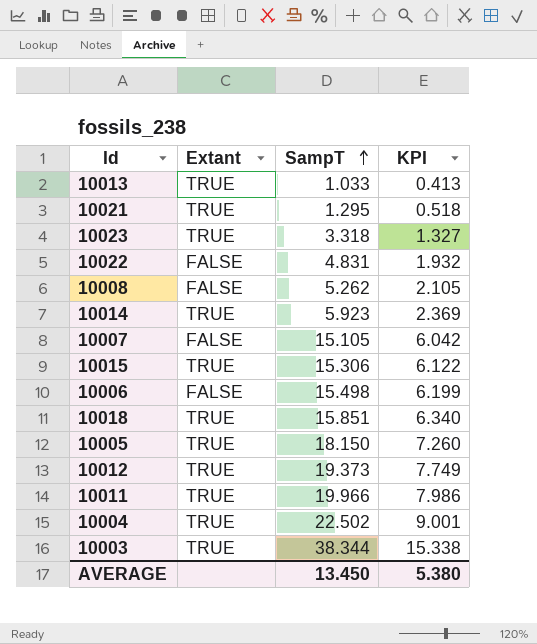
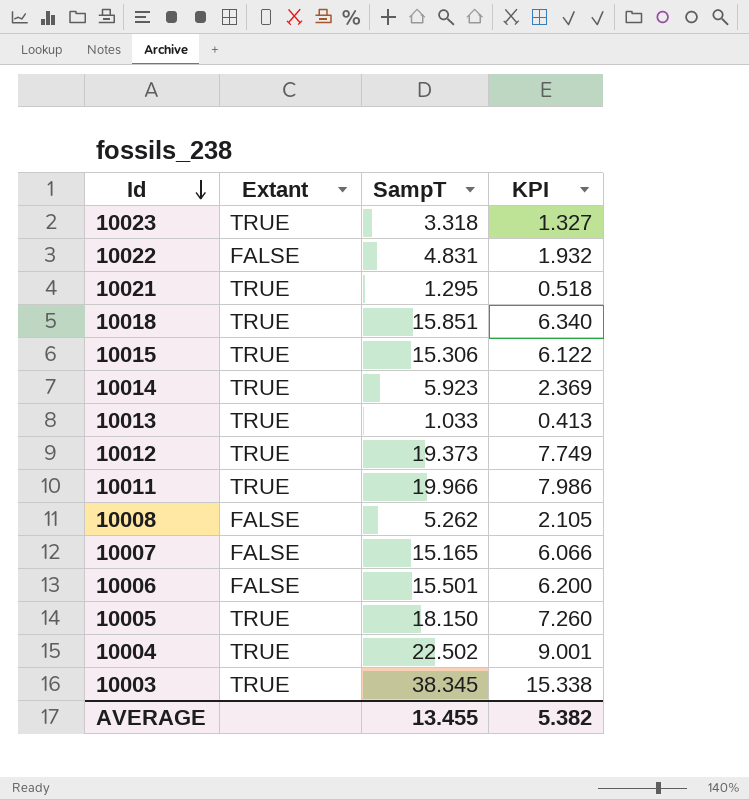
row order: SampT ascending -> Id descending
10007 | SampT: 15.105 -> 15.165
10007 | KPI: 6.042 -> 6.066
10006 | SampT: 15.498 -> 15.501
10006 | KPI: 6.199 -> 6.200
10003 | SampT: 38.344 -> 38.345
AVERAGE | SampT: 13.450 -> 13.455
AVERAGE | KPI: 5.380 -> 5.382

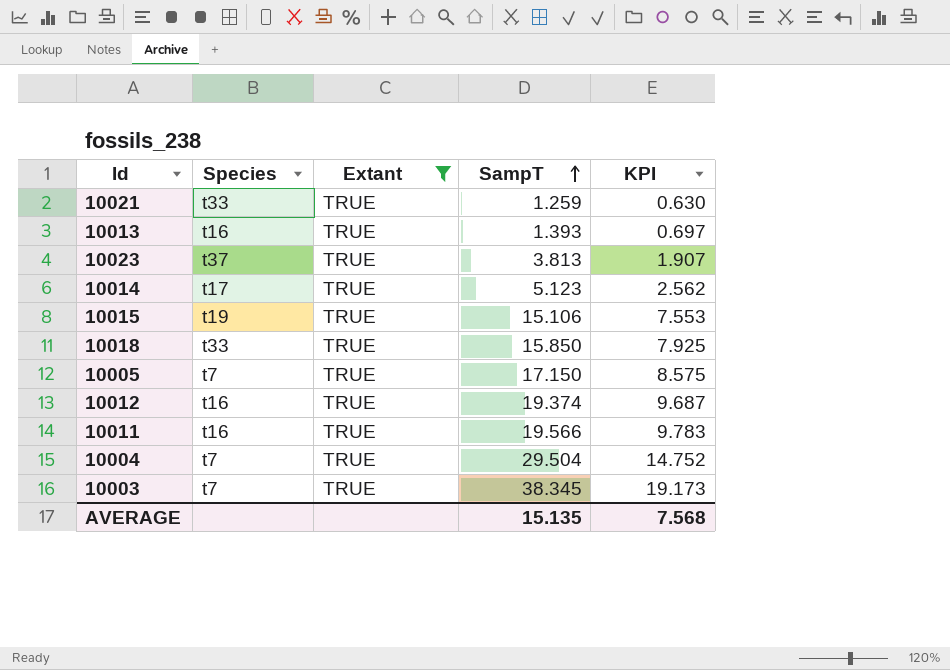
filter: none -> Extant = TRUE
row order: Id descending -> SampT ascending
column Species | position: none -> 2
column KPI | formula: [SampT] * 0.4 -> [SampT] * 0.5
10021 | SampT: 1.295 -> 1.259
10013 | SampT: 1.033 -> 1.393
10023 | SampT: 3.318 -> 3.813
10014 | SampT: 5.923 -> 5.123
10015 | SampT: 15.306 -> 15.106
10018 | SampT: 15.851 -> 15.850
10005 | SampT: 18.150 -> 17.150
10012 | SampT: 19.373 -> 19.374
10011 | SampT: 19.966 -> 19.566
10004 | SampT: 22.502 -> 29.504
AVERAGE | SampT: 13.455 -> 15.135
AVERAGE | KPI: 5.382 -> 7.568

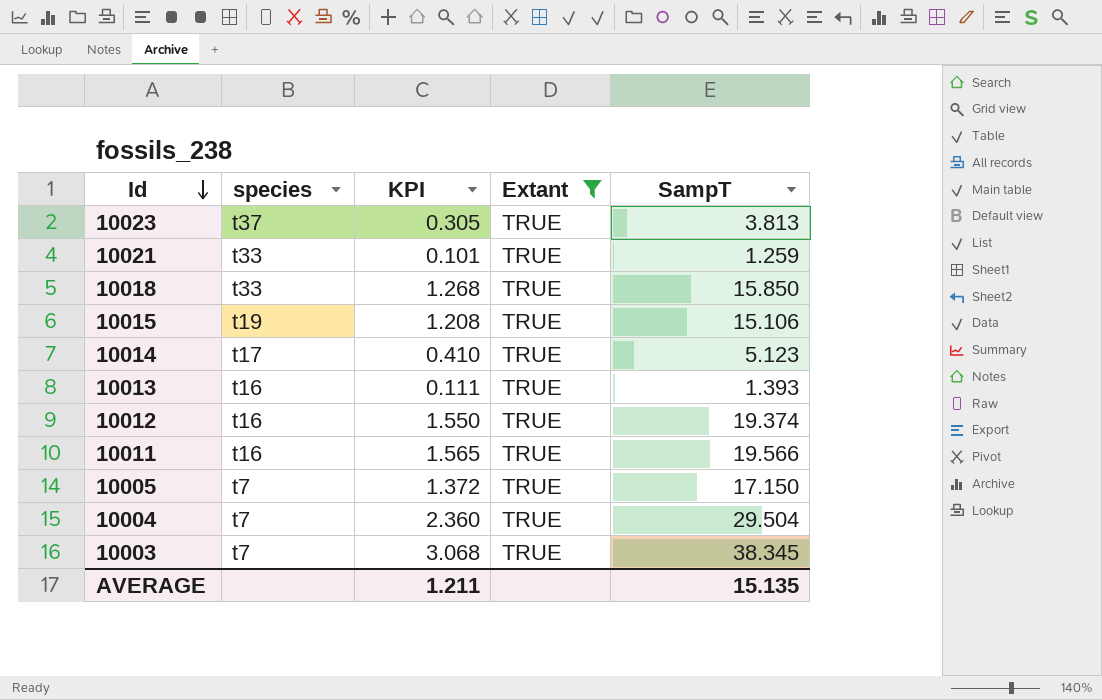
row order: SampT ascending -> Id descending
column name: Species -> species
column KPI | formula: [SampT] * 0.5 -> [SampT] * 0.08
column KPI | position: 5 -> 3
AVERAGE | KPI: 7.568 -> 1.211

